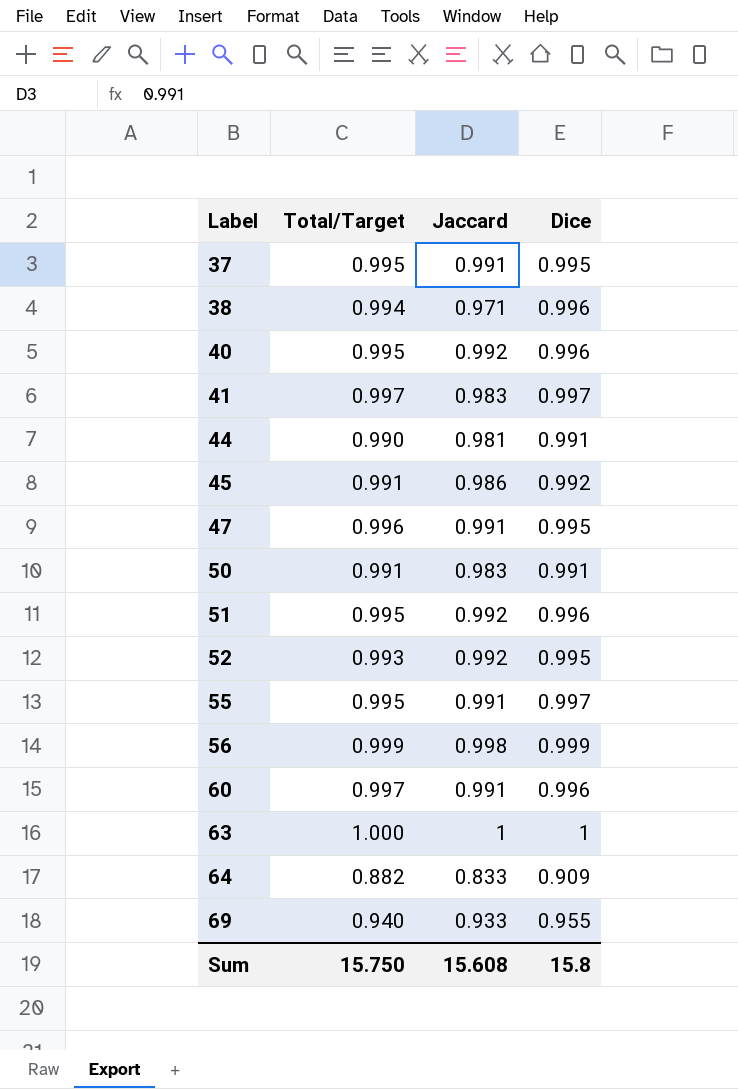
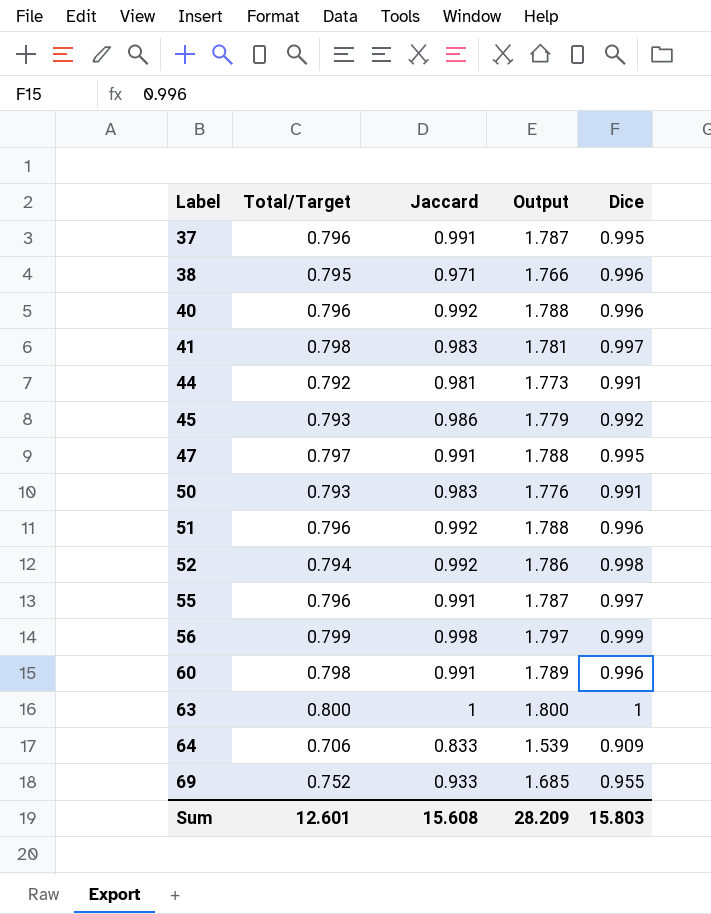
column Output | formula: none -> [Total/Target] + [Jaccard]
37 | Total/Target: 0.995 -> 0.796
38 | Total/Target: 0.994 -> 0.795
40 | Total/Target: 0.995 -> 0.796
41 | Total/Target: 0.997 -> 0.798
44 | Total/Target: 0.990 -> 0.792
45 | Total/Target: 0.991 -> 0.793
47 | Total/Target: 0.996 -> 0.797
50 | Total/Target: 0.991 -> 0.793
51 | Total/Target: 0.995 -> 0.796
52 | Total/Target: 0.993 -> 0.794
52 | Dice: 0.995 -> 0.998
55 | Total/Target: 0.995 -> 0.796
56 | Total/Target: 0.999 -> 0.799
60 | Total/Target: 0.997 -> 0.798
63 | Total/Target: 1.000 -> 0.800
64 | Total/Target: 0.882 -> 0.706
69 | Total/Target: 0.940 -> 0.752
Sum | Total/Target: 15.750 -> 12.601
Sum | Dice: 15.8 -> 15.803

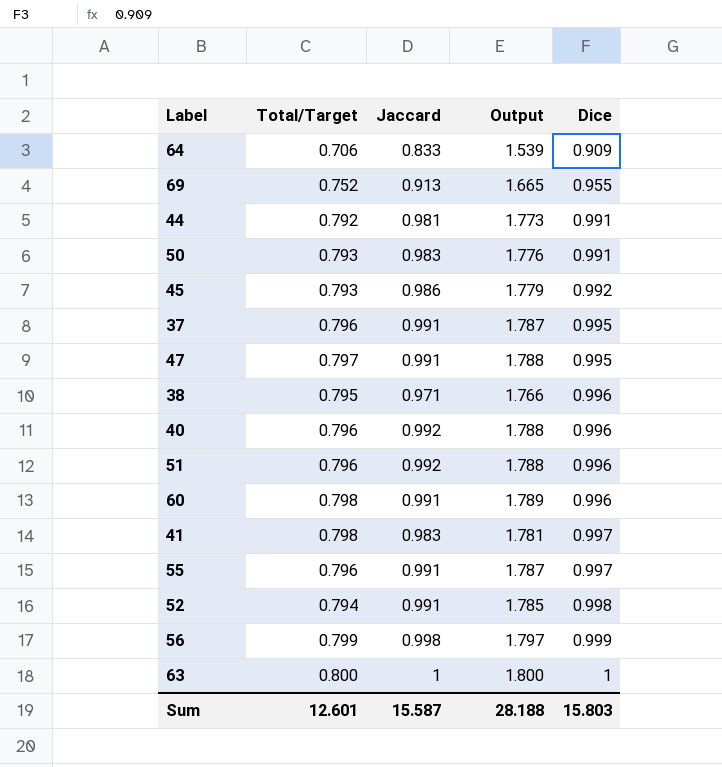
row order: Label ascending -> Dice ascending
69 | Jaccard: 0.933 -> 0.913
69 | Output: 1.685 -> 1.665
52 | Jaccard: 0.992 -> 0.991
52 | Output: 1.786 -> 1.785
Sum | Jaccard: 15.608 -> 15.587
Sum | Output: 28.209 -> 28.188

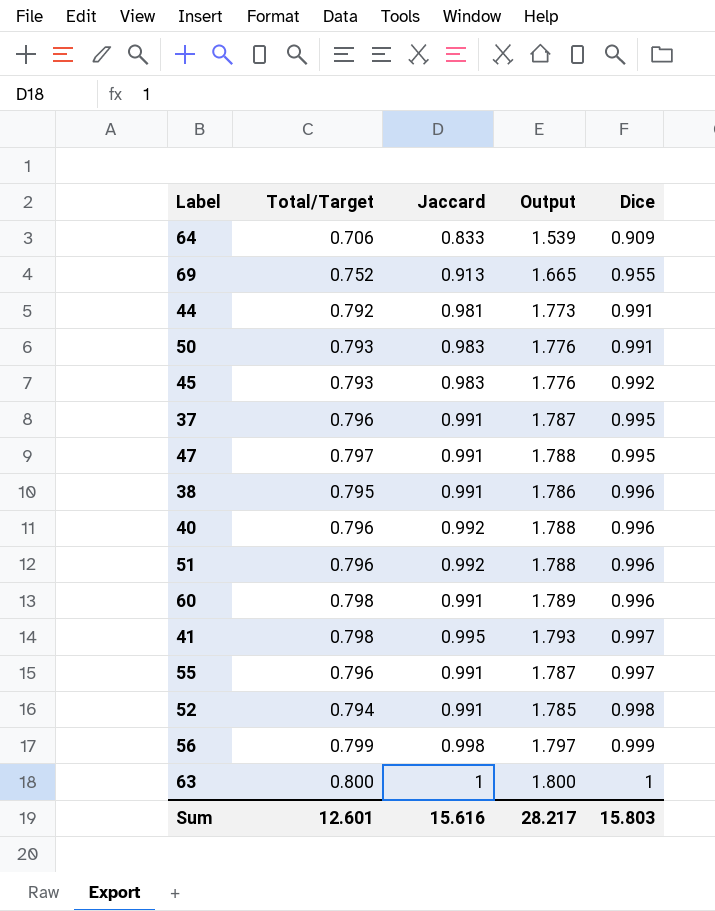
45 | Jaccard: 0.986 -> 0.983
45 | Output: 1.779 -> 1.776
38 | Jaccard: 0.971 -> 0.991
38 | Output: 1.766 -> 1.786
41 | Jaccard: 0.983 -> 0.995
41 | Output: 1.781 -> 1.793
Sum | Jaccard: 15.587 -> 15.616
Sum | Output: 28.188 -> 28.217

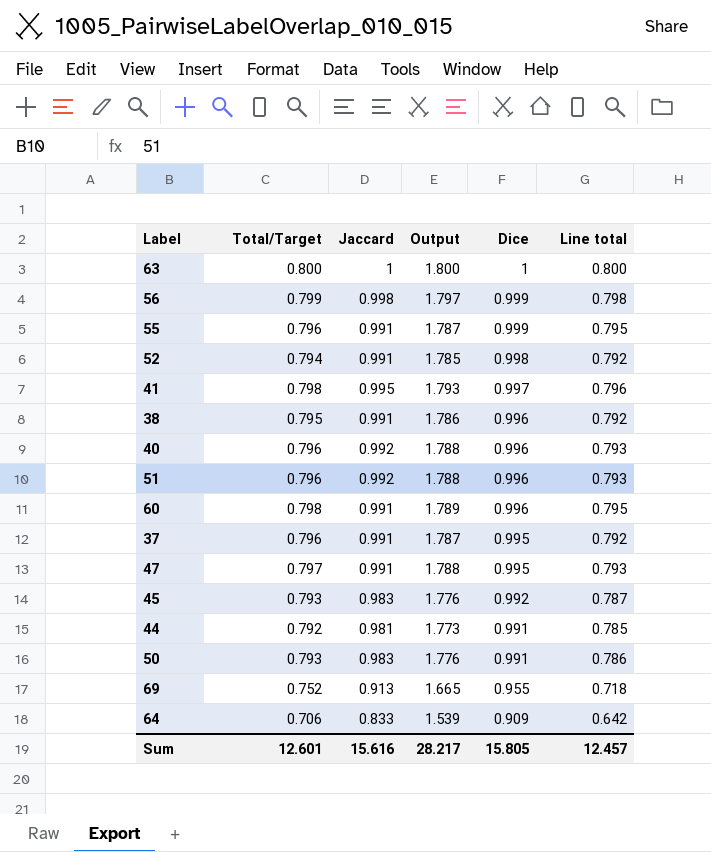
row order: Dice ascending -> Dice descending
column Line total | formula: none -> [Total/Target] * [Dice]
55 | Dice: 0.997 -> 0.999
Sum | Dice: 15.803 -> 15.805

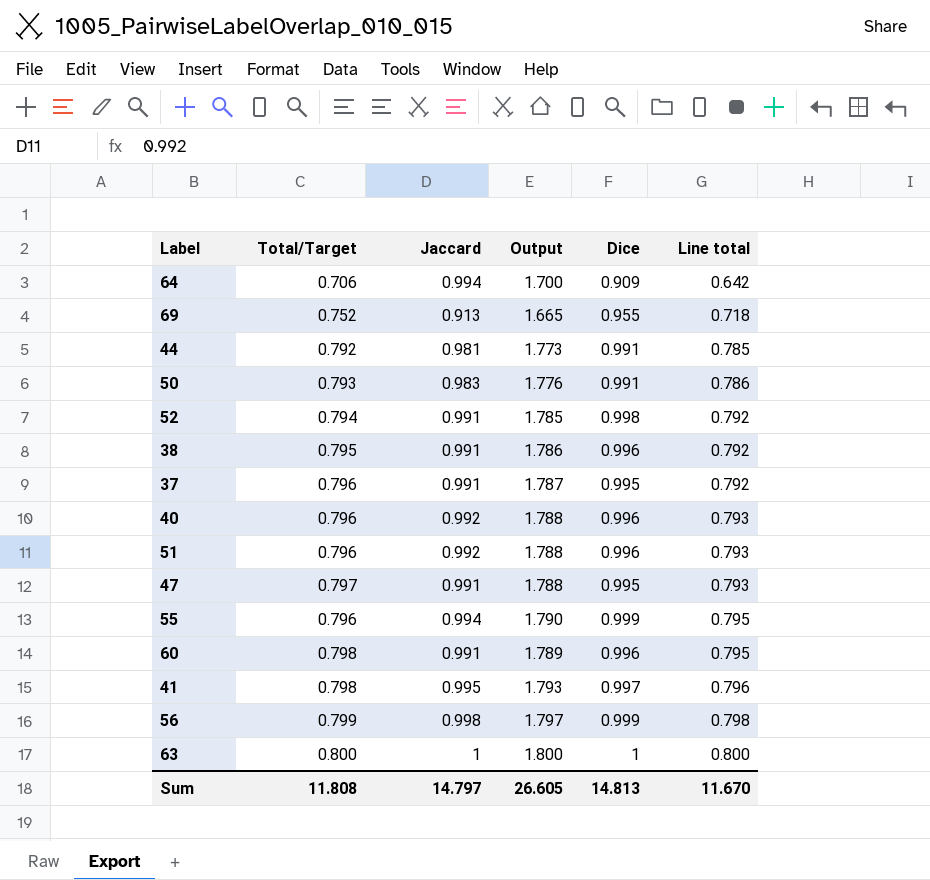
row order: Dice descending -> Line total ascending
row 45: 0.793 | 0.983 | 1.776 | 0.992 | 0.787 -> none
64 | Jaccard: 0.833 -> 0.994
64 | Output: 1.539 -> 1.700
55 | Jaccard: 0.991 -> 0.994
55 | Output: 1.787 -> 1.790
Sum | Total/Target: 12.601 -> 11.808
Sum | Jaccard: 15.616 -> 14.797
Sum | Output: 28.217 -> 26.605
Sum | Dice: 15.805 -> 14.813
Sum | Line total: 12.457 -> 11.670

